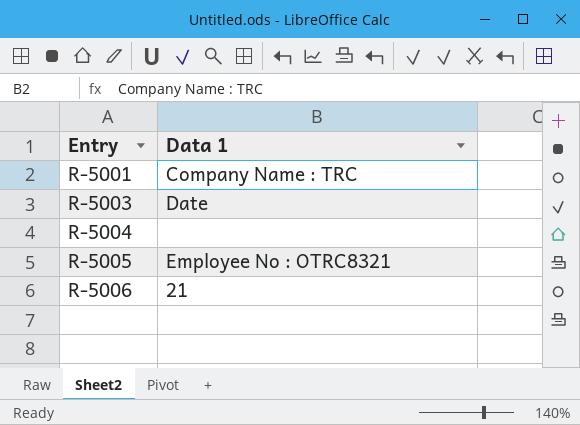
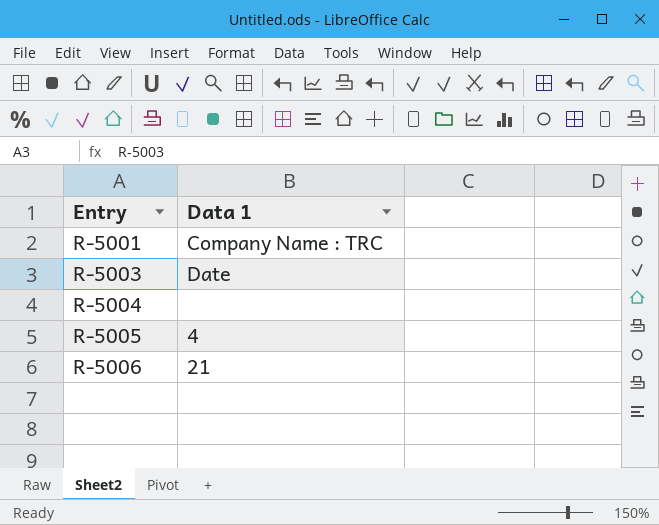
R-5005 | Data 1: Employee No : OTRC8321 -> 4

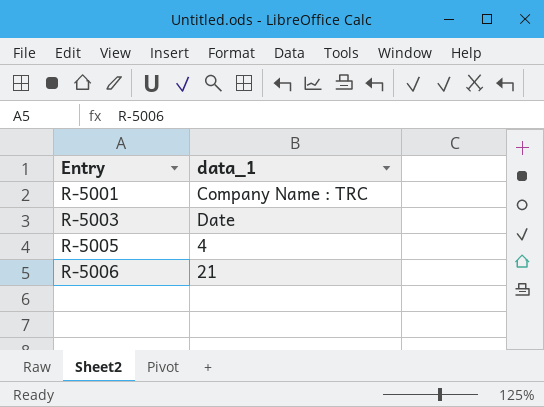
column name: Data 1 -> data_1
row R-5004: none -> none

